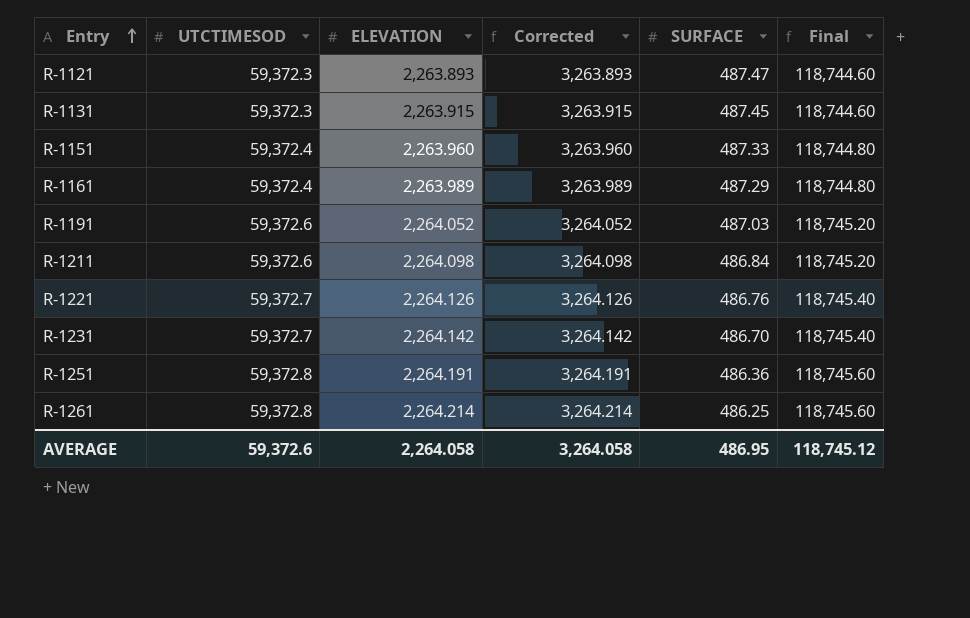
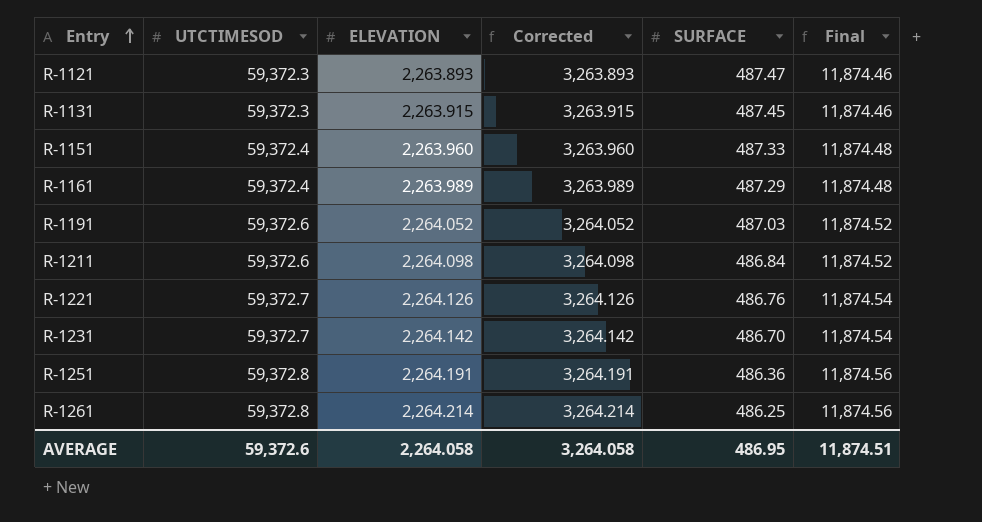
column Final | formula: [UTCTIMESOD] * 2 -> [UTCTIMESOD] * 0.2
AVERAGE | Final: 118,745.12 -> 11,874.51

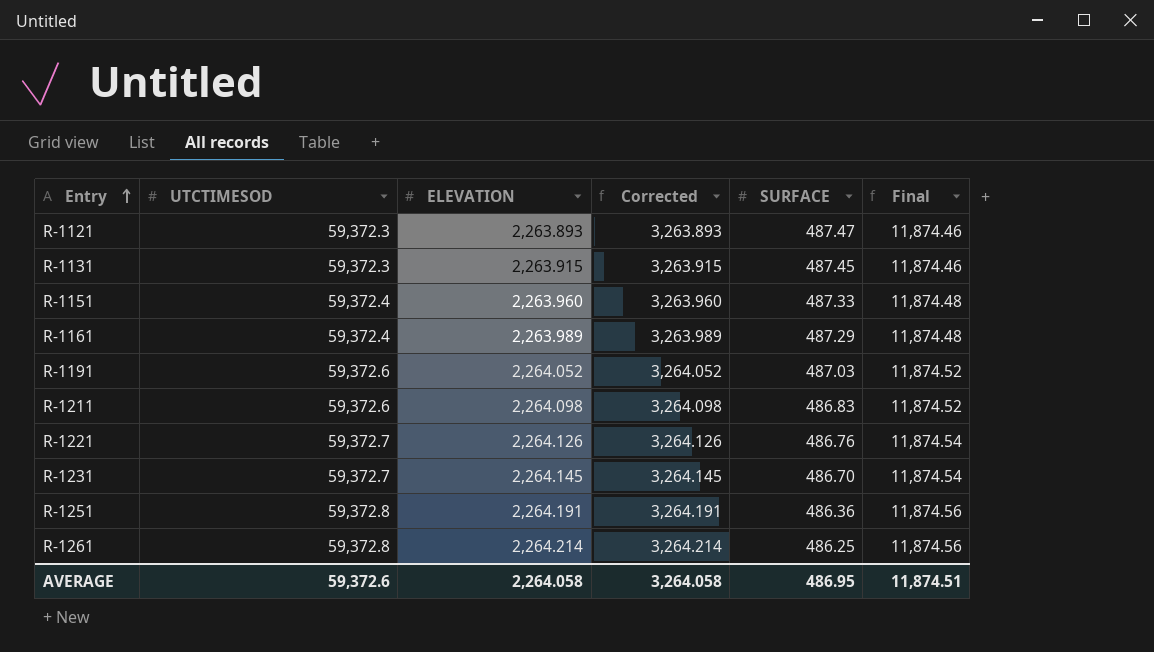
R-1211 | SURFACE: 486.84 -> 486.83
R-1231 | ELEVATION: 2,264.142 -> 2,264.145
R-1231 | Corrected: 3,264.142 -> 3,264.145

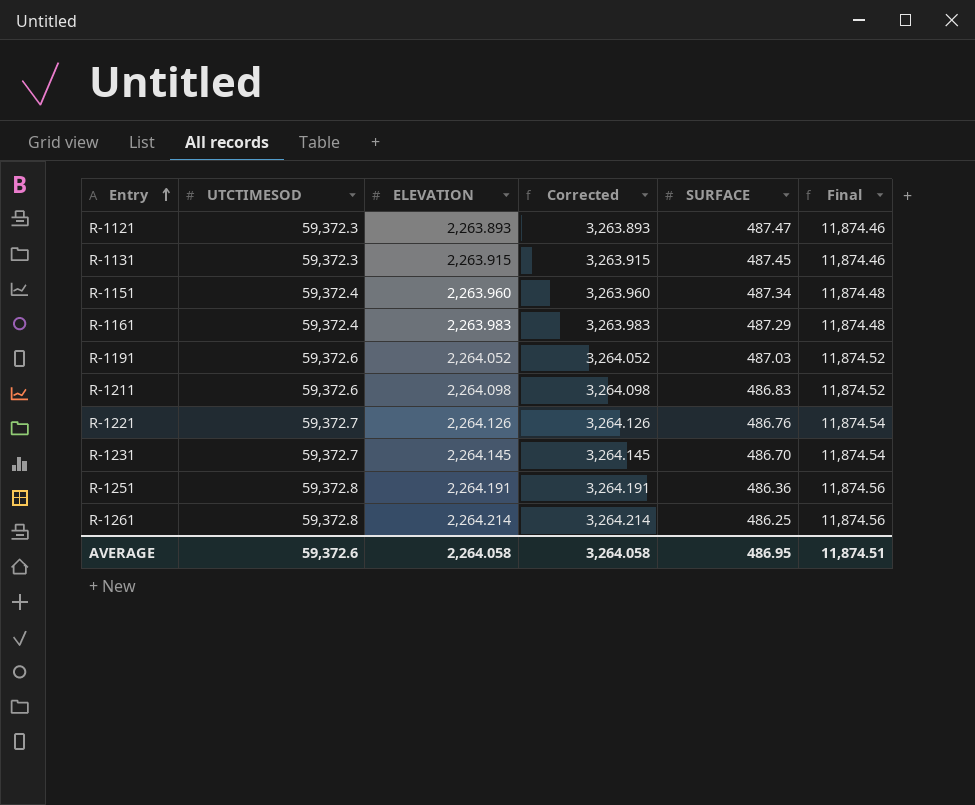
R-1151 | SURFACE: 487.33 -> 487.34
R-1161 | ELEVATION: 2,263.989 -> 2,263.983
R-1161 | Corrected: 3,263.989 -> 3,263.983

